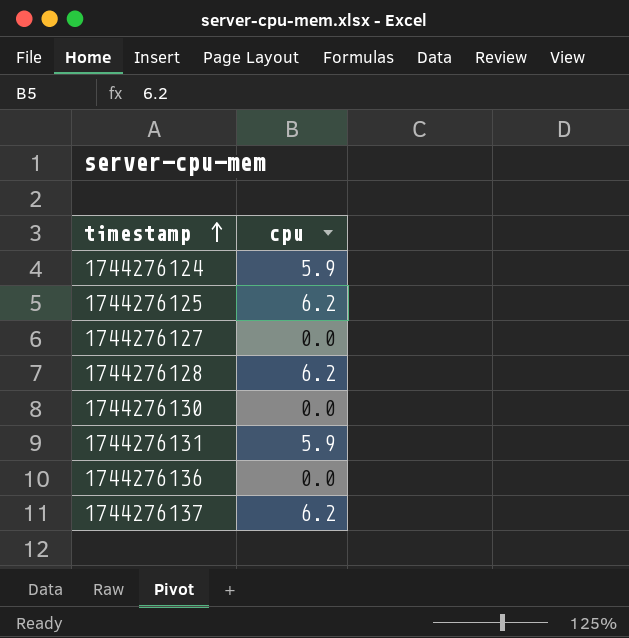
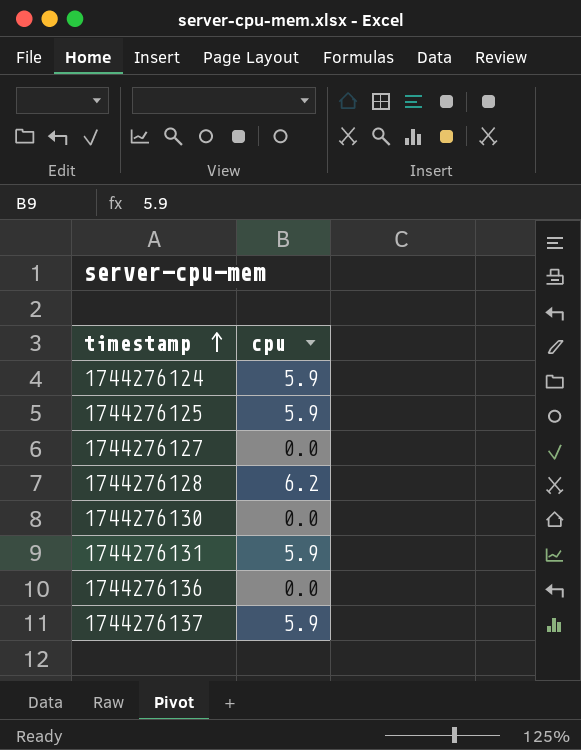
1744276125 | cpu: 6.2 -> 5.9
1744276137 | cpu: 6.2 -> 5.9

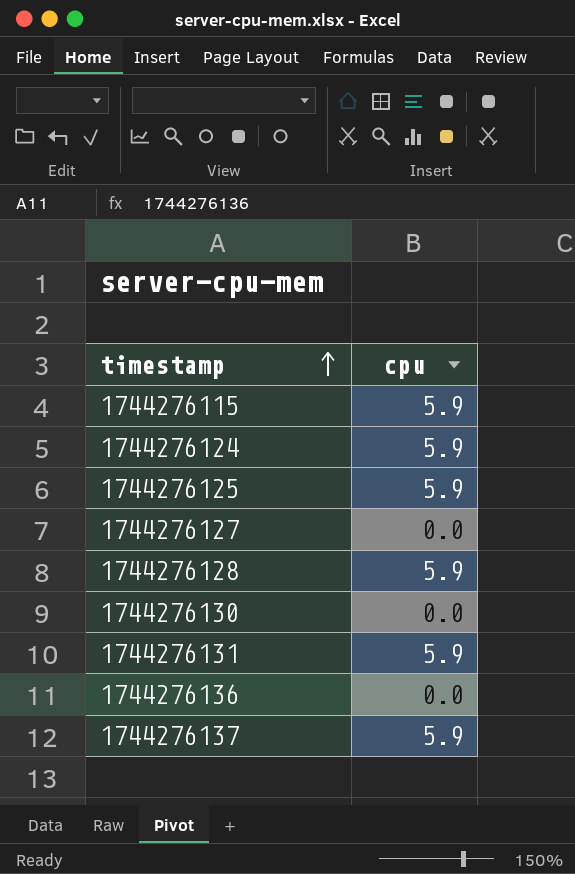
row 1744276115: none -> 5.9
1744276128 | cpu: 6.2 -> 5.9

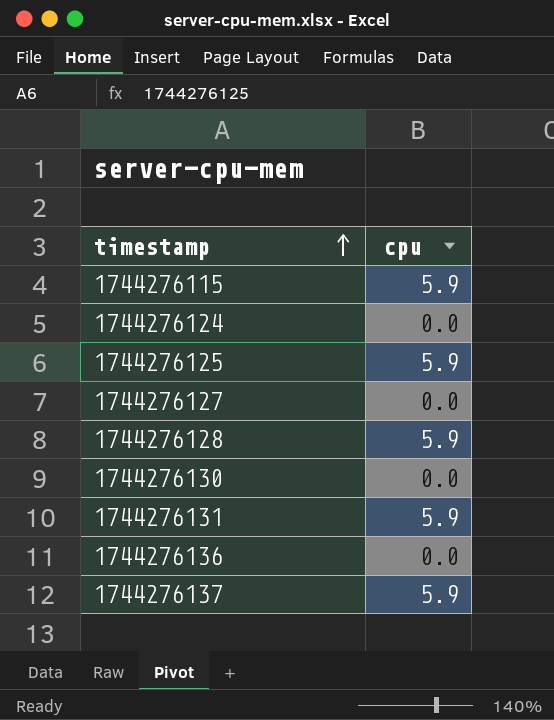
1744276124 | cpu: 5.9 -> 0.0

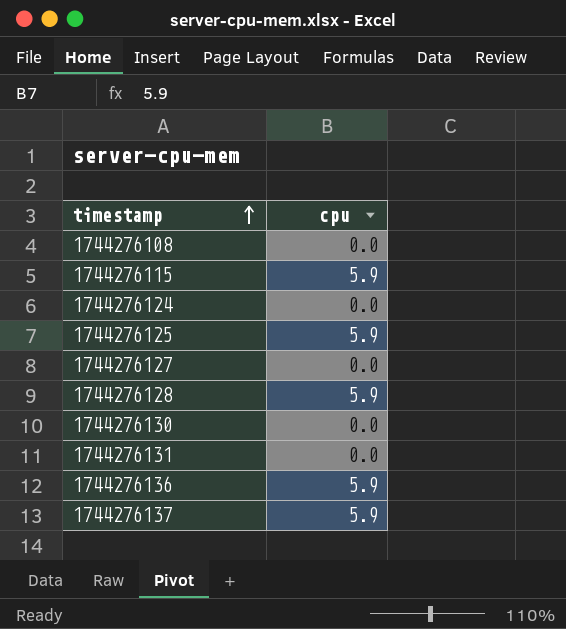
row 1744276108: none -> 0.0
1744276131 | cpu: 5.9 -> 0.0
1744276136 | cpu: 0.0 -> 5.9

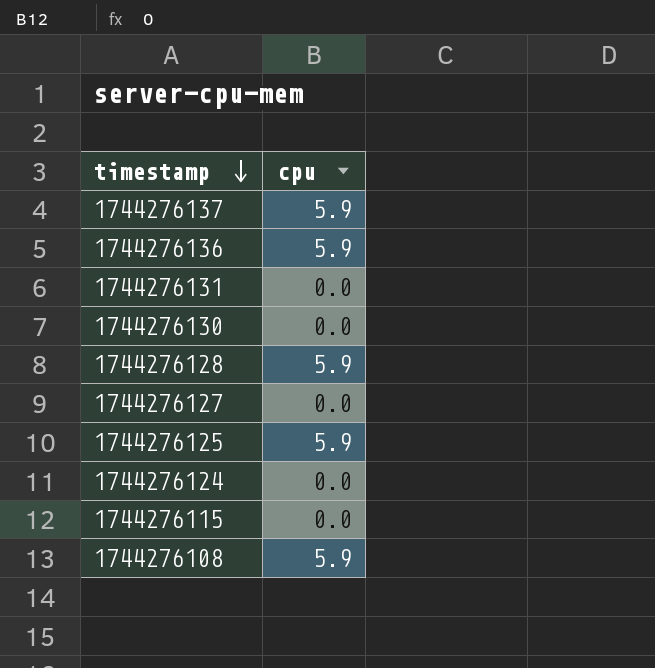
row order: timestamp ascending -> timestamp descending
1744276115 | cpu: 5.9 -> 0.0
1744276108 | cpu: 0.0 -> 5.9

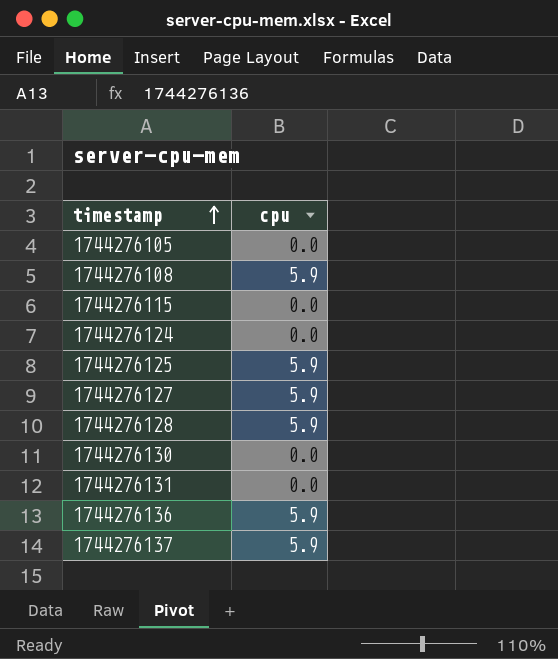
row order: timestamp descending -> timestamp ascending
row 1744276105: none -> 0.0
1744276127 | cpu: 0.0 -> 5.9

